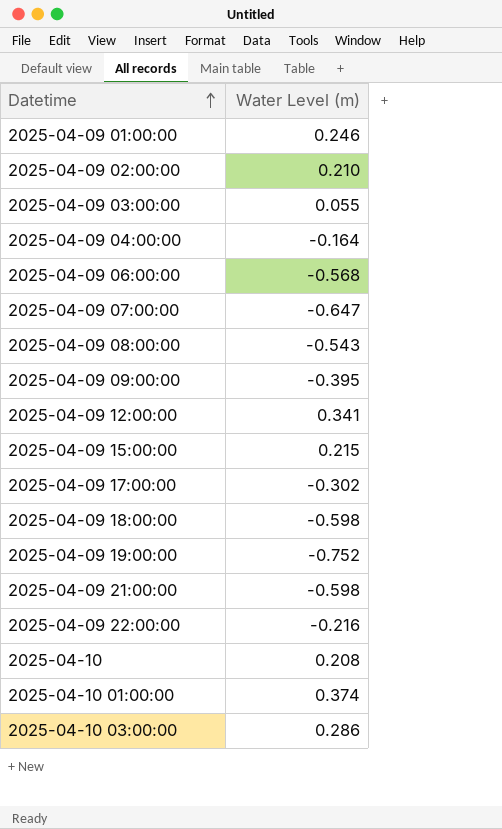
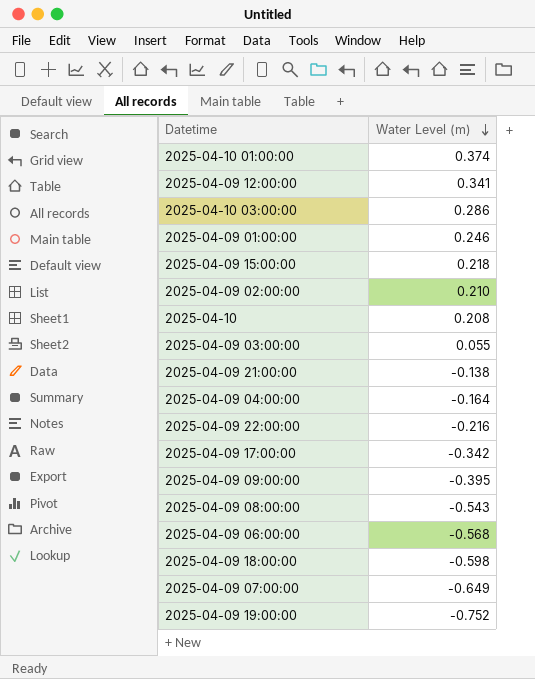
row order: Datetime ascending -> Water Level (m) descending
2025-04-09 15:00:00 | Water Level (m): 0.215 -> 0.218
2025-04-09 21:00:00 | Water Level (m): -0.598 -> -0.138
2025-04-09 17:00:00 | Water Level (m): -0.302 -> -0.342
2025-04-09 07:00:00 | Water Level (m): -0.647 -> -0.649

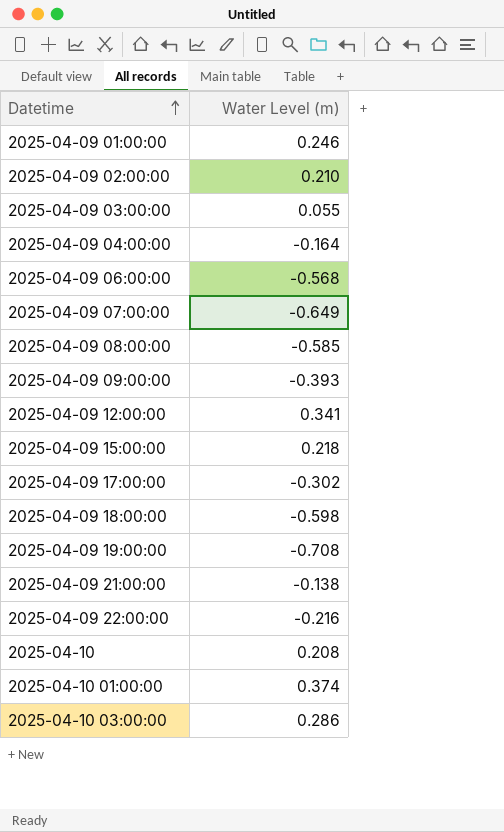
row order: Water Level (m) descending -> Datetime ascending
2025-04-09 08:00:00 | Water Level (m): -0.543 -> -0.585
2025-04-09 09:00:00 | Water Level (m): -0.395 -> -0.393
2025-04-09 17:00:00 | Water Level (m): -0.342 -> -0.302
2025-04-09 19:00:00 | Water Level (m): -0.752 -> -0.708

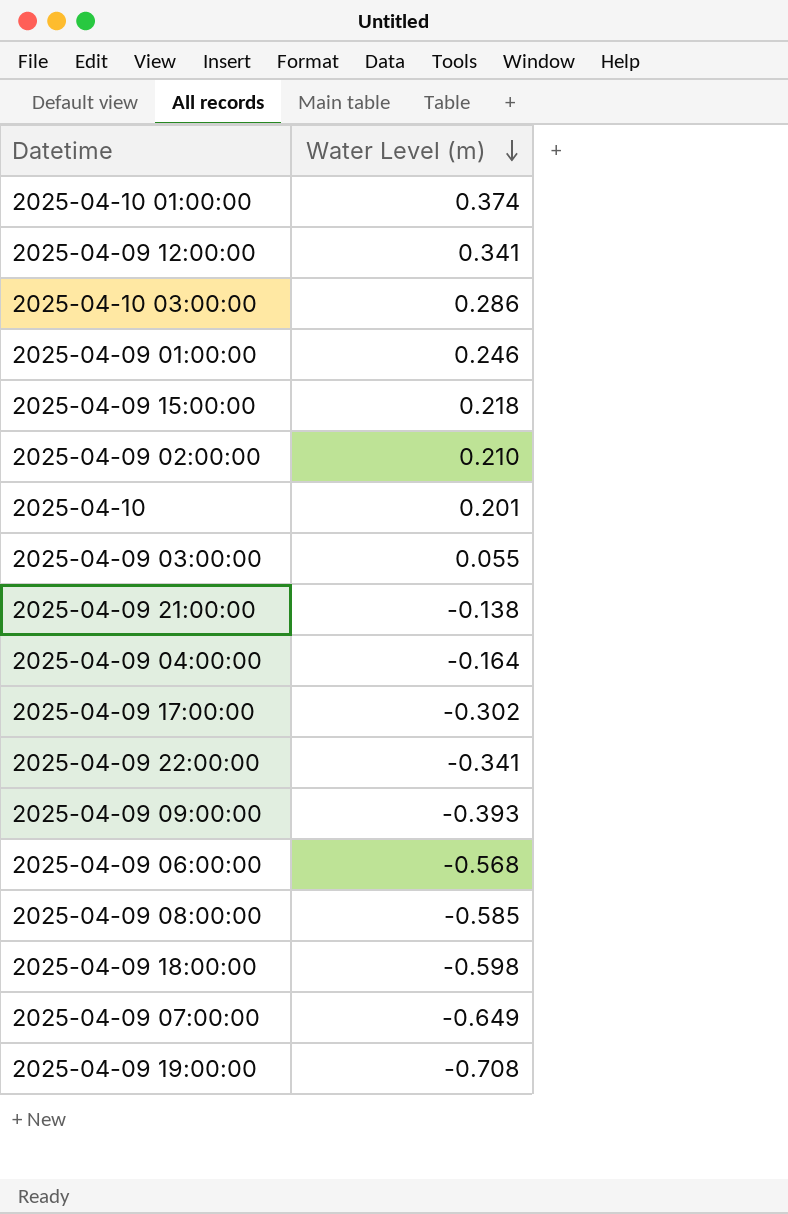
row order: Datetime ascending -> Water Level (m) descending
2025-04-10 | Water Level (m): 0.208 -> 0.201
2025-04-09 22:00:00 | Water Level (m): -0.216 -> -0.341

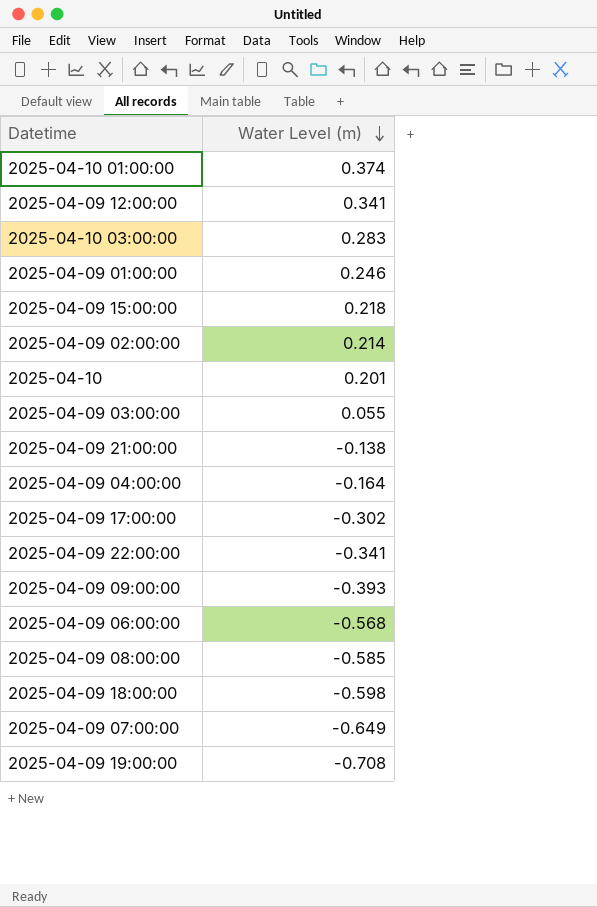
2025-04-10 03:00:00 | Water Level (m): 0.286 -> 0.283
2025-04-09 02:00:00 | Water Level (m): 0.210 -> 0.214

